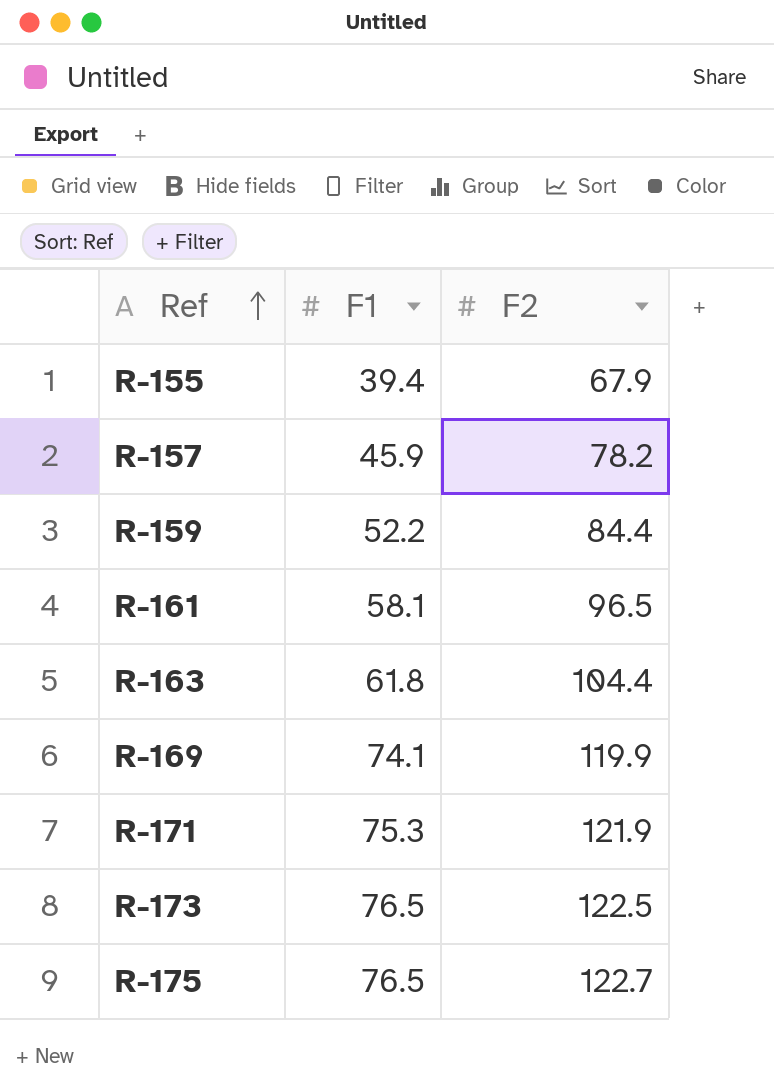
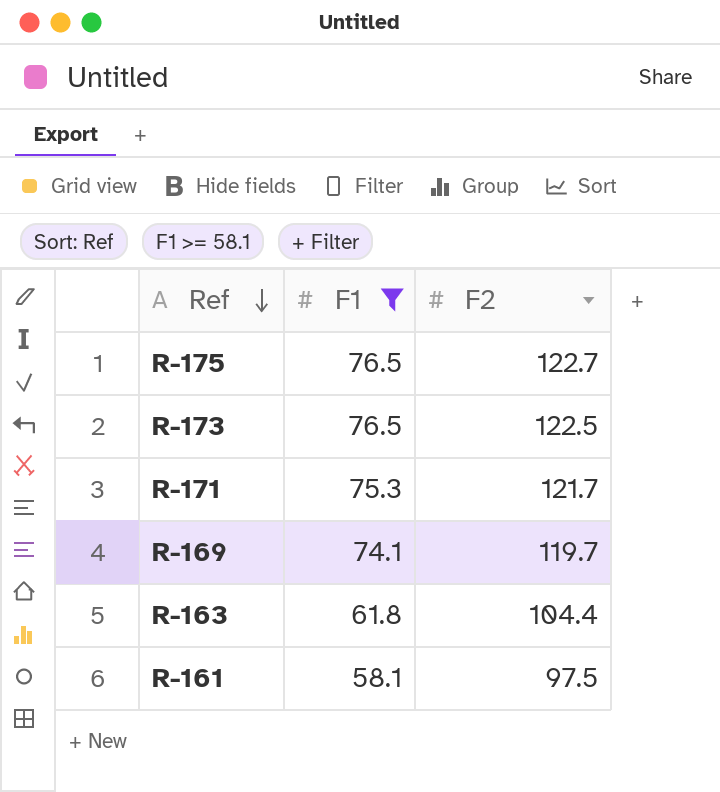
filter: none -> F1 >= 58.1
row order: Ref ascending -> Ref descending
R-171 | F2: 121.9 -> 121.7
R-169 | F2: 119.9 -> 119.7
R-161 | F2: 96.5 -> 97.5

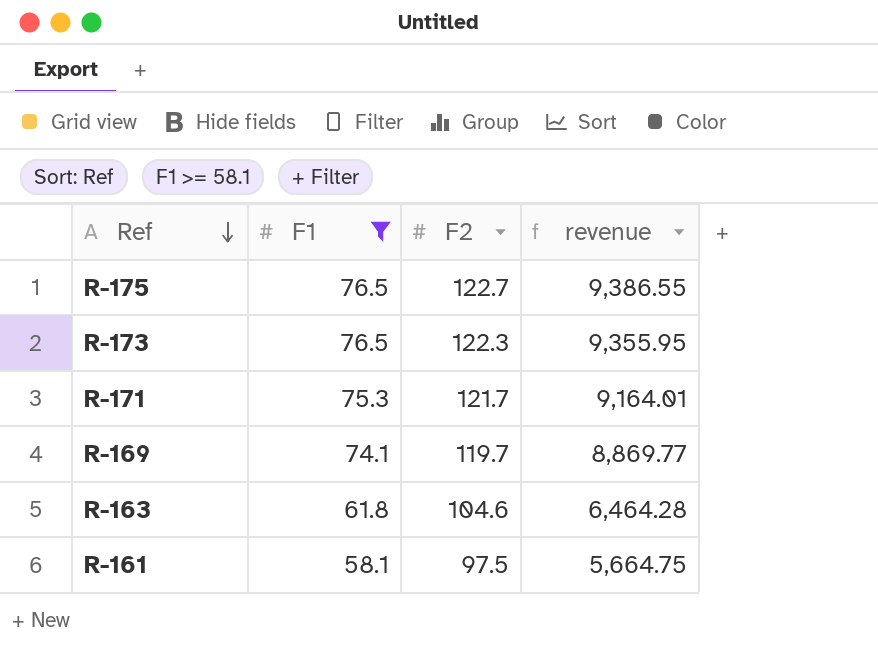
column revenue | formula: none -> [F1] * [F2]
R-173 | F2: 122.5 -> 122.3
R-163 | F2: 104.4 -> 104.6

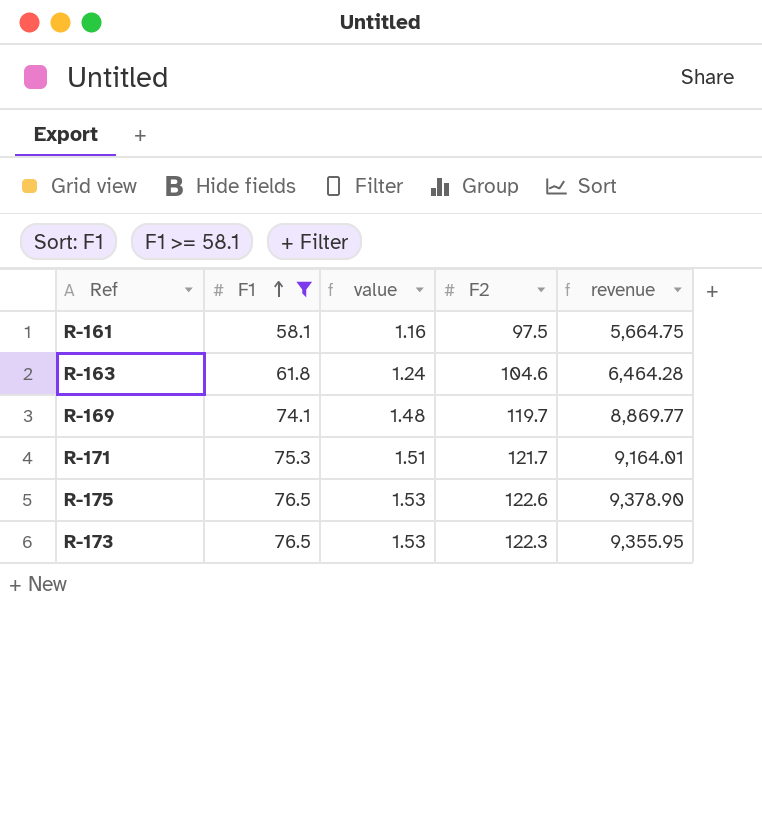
row order: Ref descending -> F1 ascending
column value | formula: none -> [F1] * 0.02
R-175 | F2: 122.7 -> 122.6
R-175 | revenue: 9,386.55 -> 9,378.90

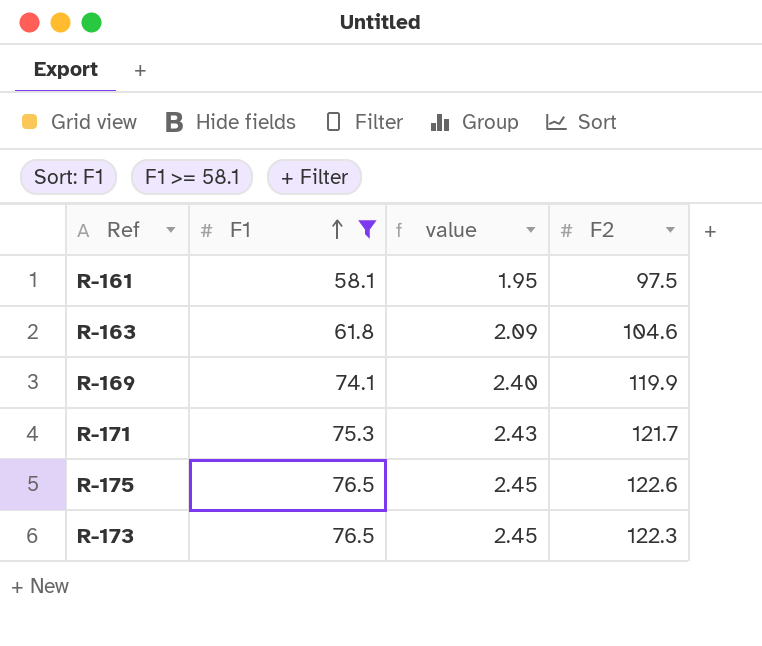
column revenue | formula: [F1] * [F2] -> none
column value | formula: [F1] * 0.02 -> [F2] * 0.02
R-169 | F2: 119.7 -> 119.9

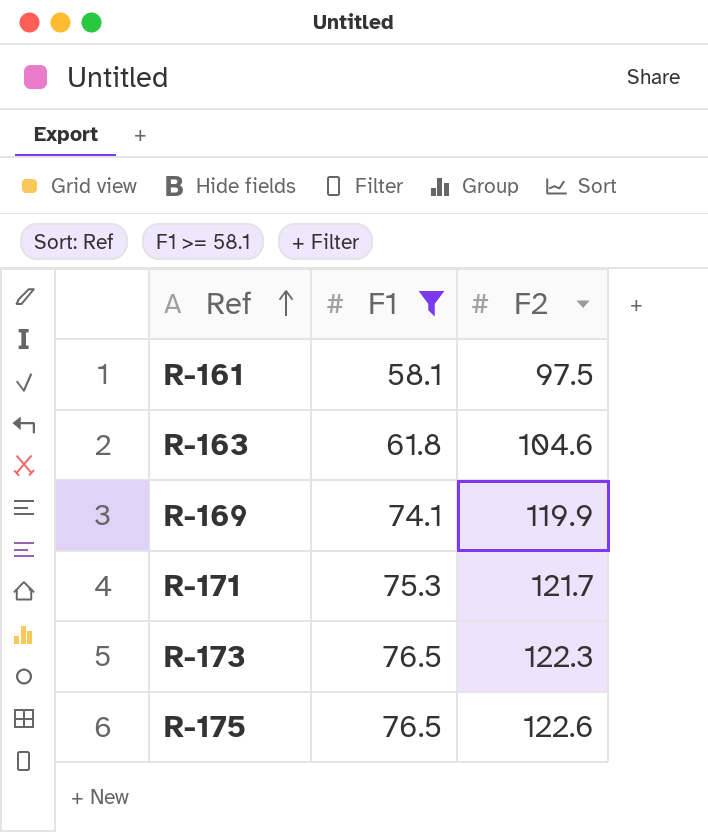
row order: F1 ascending -> Ref ascending
column value | formula: [F2] * 0.02 -> none

